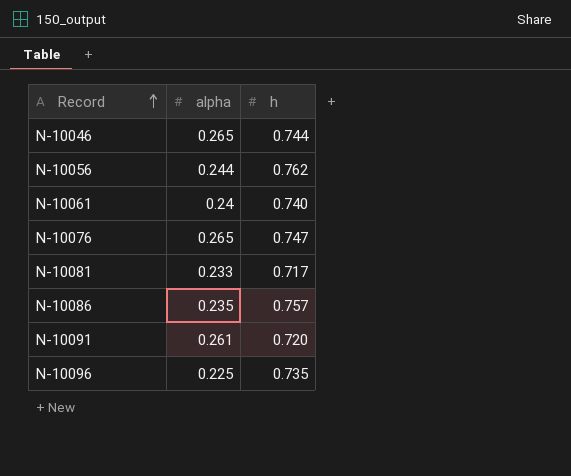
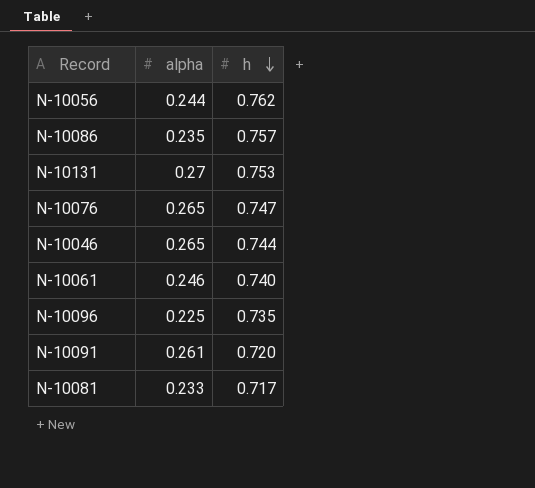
row order: Record ascending -> h descending
row N-10131: none -> 0.27 | 0.753
N-10061 | alpha: 0.24 -> 0.246

